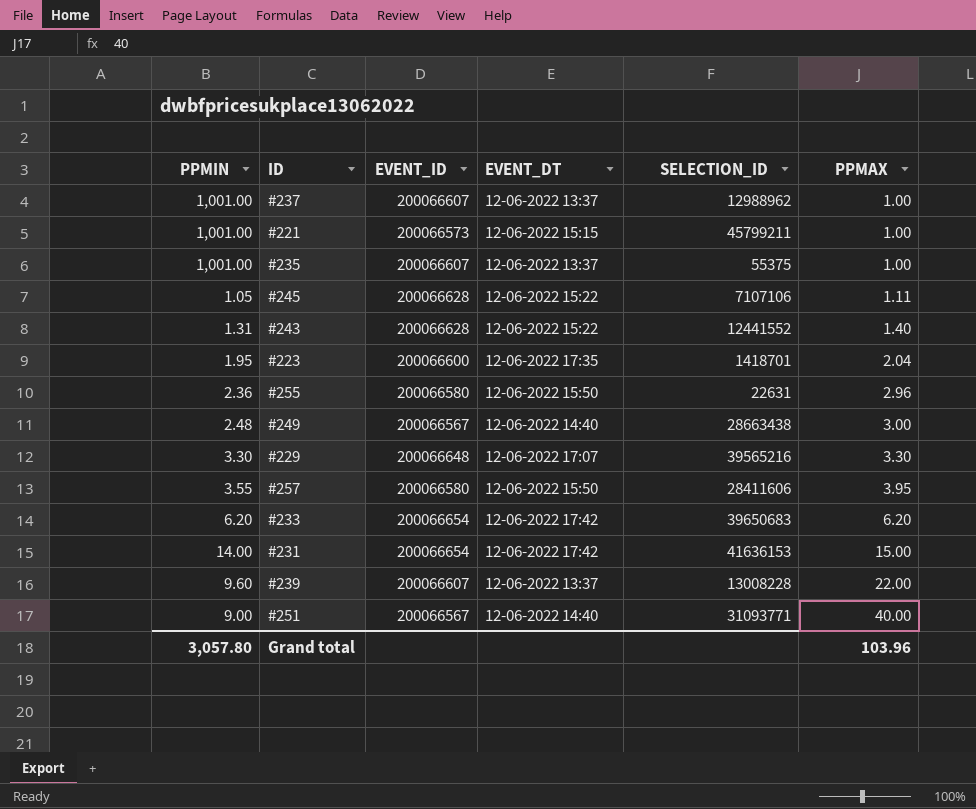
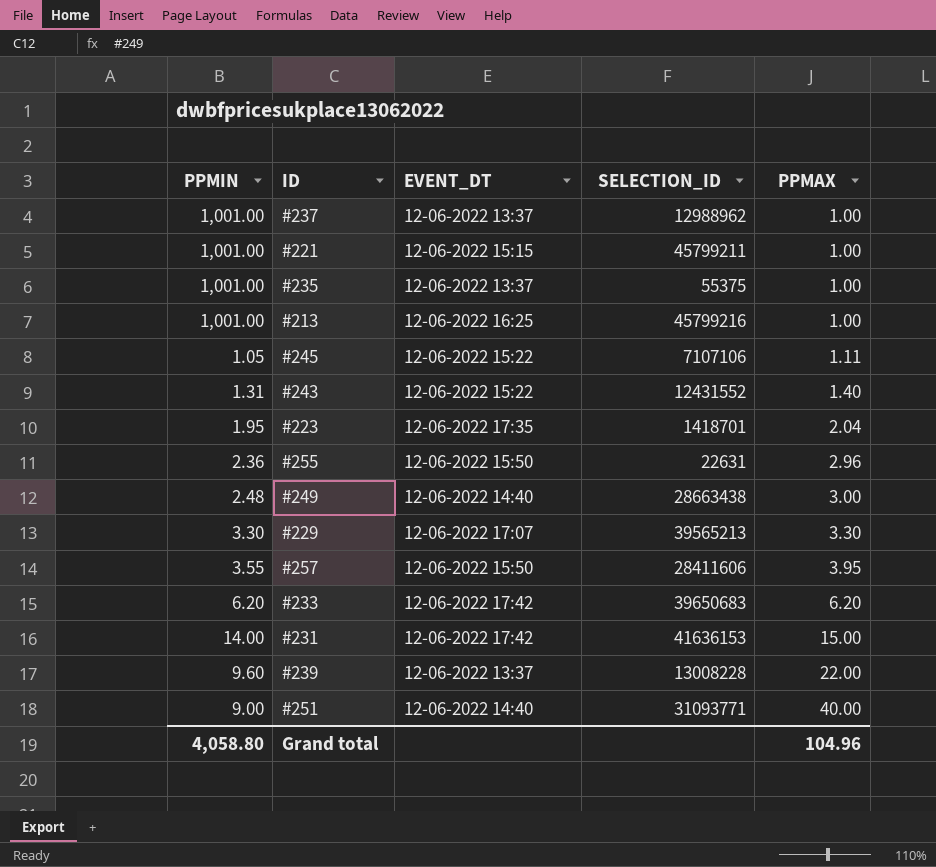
column EVENT_ID | position: 3 -> none
row #213: none -> 1,001.00 | 12-06-2022 16:25 | 45799216 | 1.00
#243 | SELECTION_ID: 12441552 -> 12431552
#229 | SELECTION_ID: 39565216 -> 39565213
Grand total | PPMIN: 3,057.80 -> 4,058.80
Grand total | PPMAX: 103.96 -> 104.96

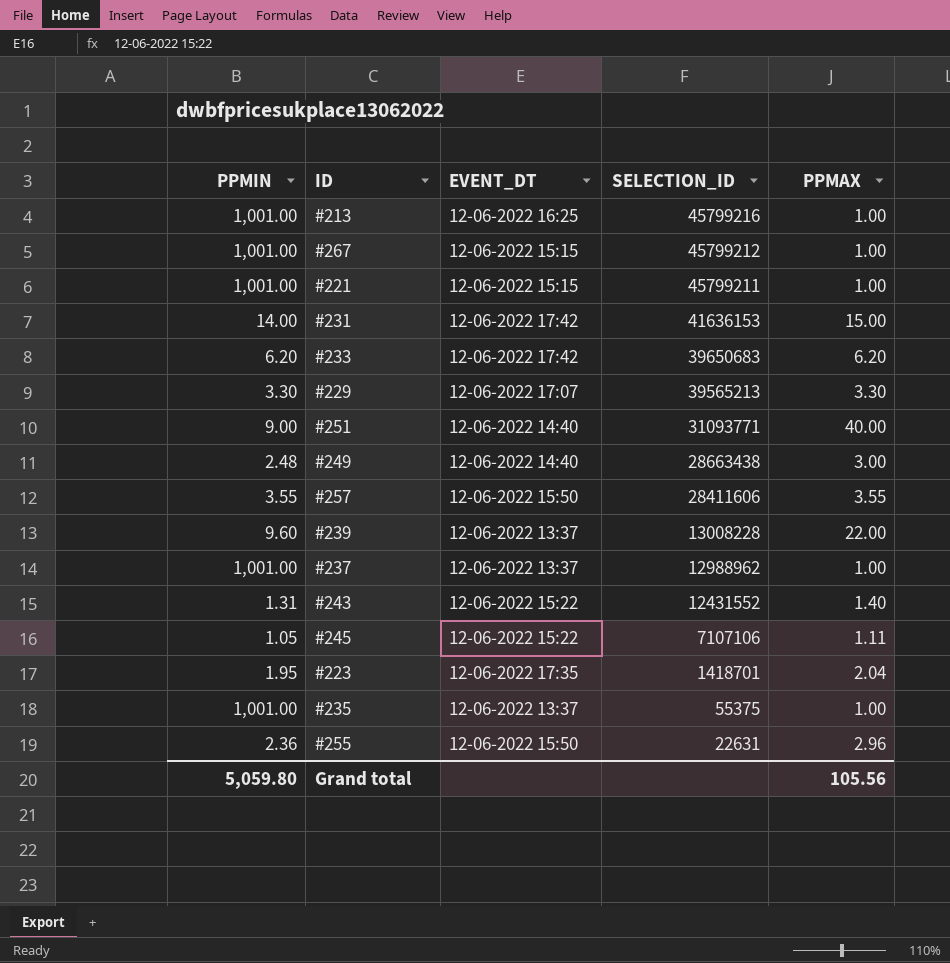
row order: PPMAX ascending -> SELECTION_ID descending
row #267: none -> 1,001.00 | 12-06-2022 15:15 | 45799212 | 1.00
#257 | PPMAX: 3.95 -> 3.55
Grand total | PPMIN: 4,058.80 -> 5,059.80
Grand total | PPMAX: 104.96 -> 105.56

